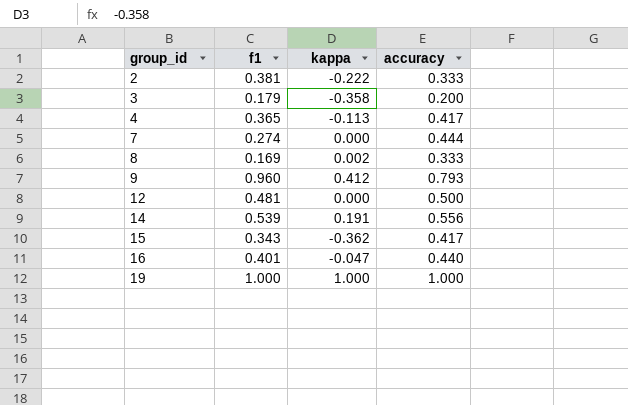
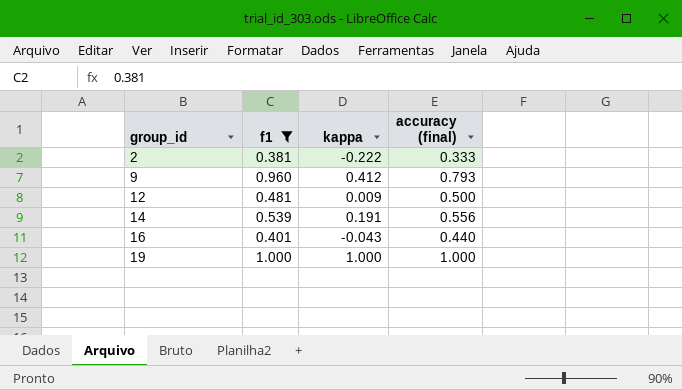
filter: none -> f1 >= 0.381
column name: accuracy -> accuracy (final)
12 | kappa: 0.000 -> 0.009
16 | kappa: -0.047 -> -0.043

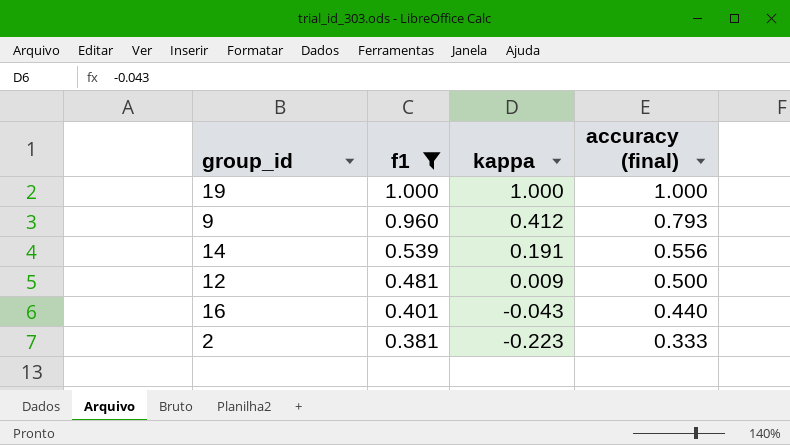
row order: group_id ascending -> f1 descending
2 | kappa: -0.222 -> -0.223

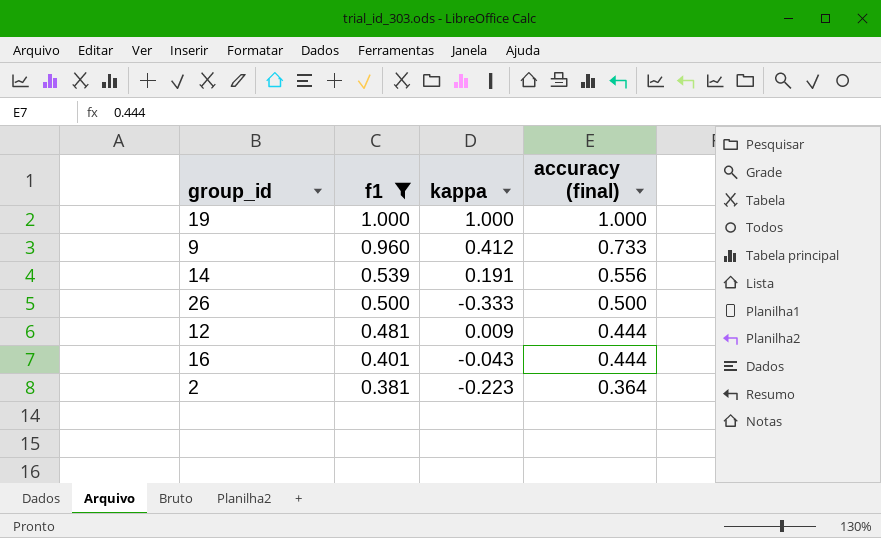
9 | accuracy (final): 0.793 -> 0.733
row 26: none -> 0.500 | -0.333 | 0.500
12 | accuracy (final): 0.500 -> 0.444
16 | accuracy (final): 0.440 -> 0.444
2 | accuracy (final): 0.333 -> 0.364

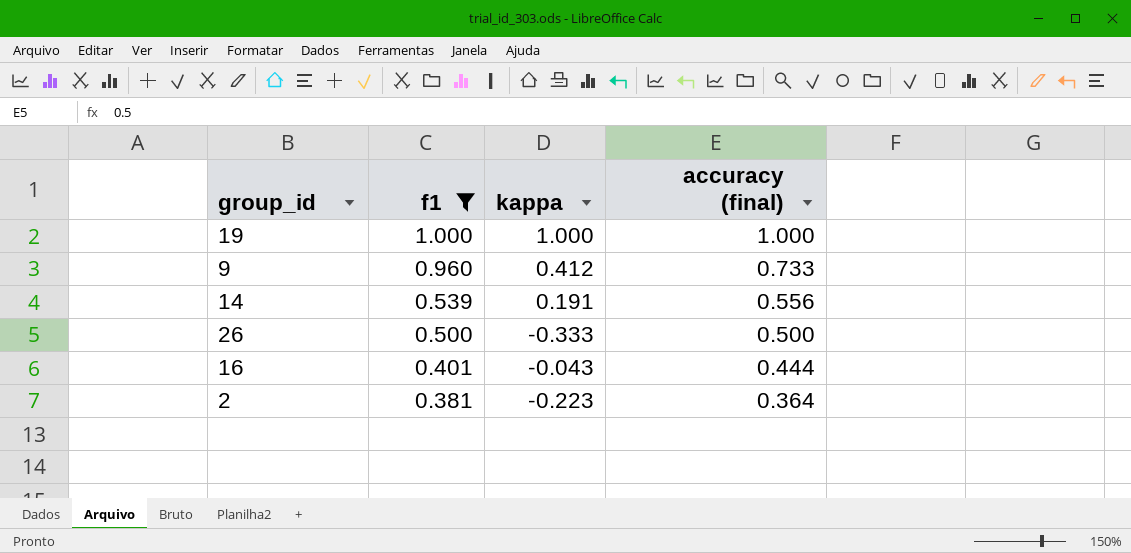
row 12: 0.481 | 0.009 | 0.444 -> none

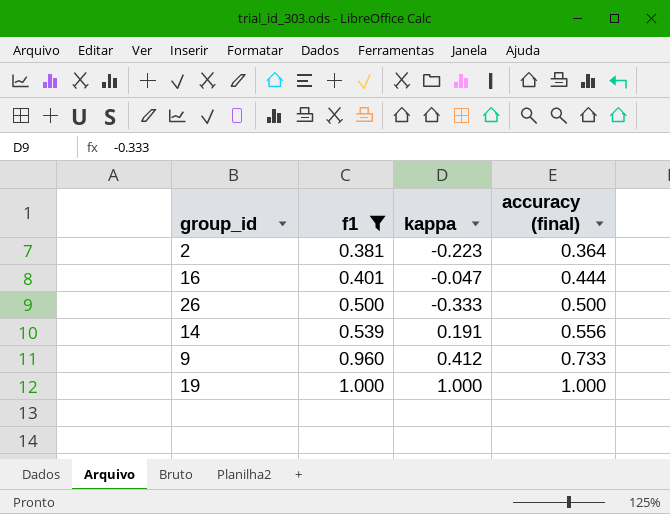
row order: f1 descending -> f1 ascending
16 | kappa: -0.043 -> -0.047

